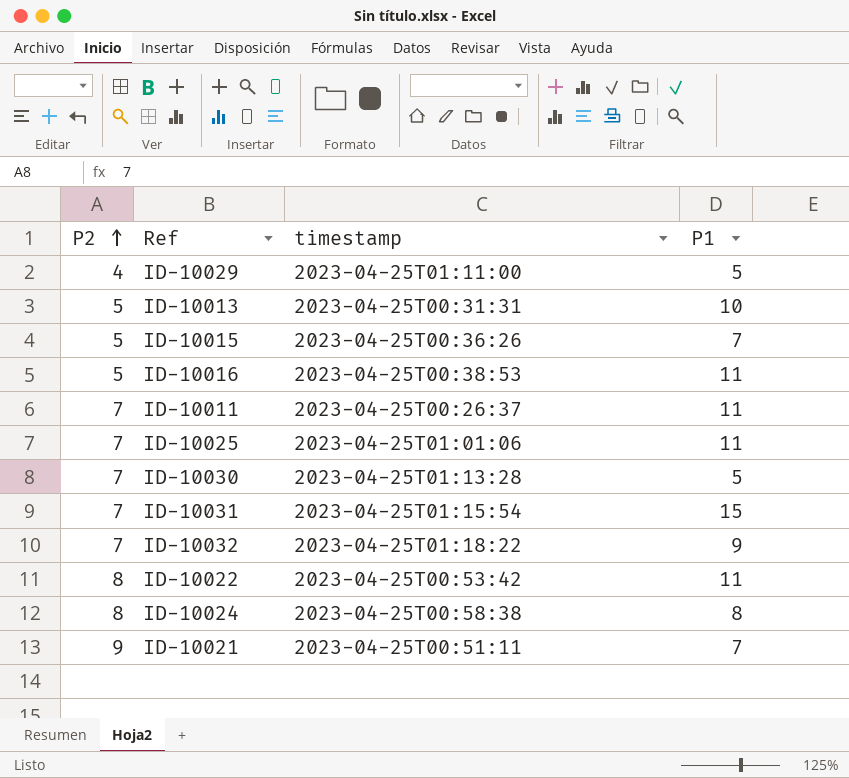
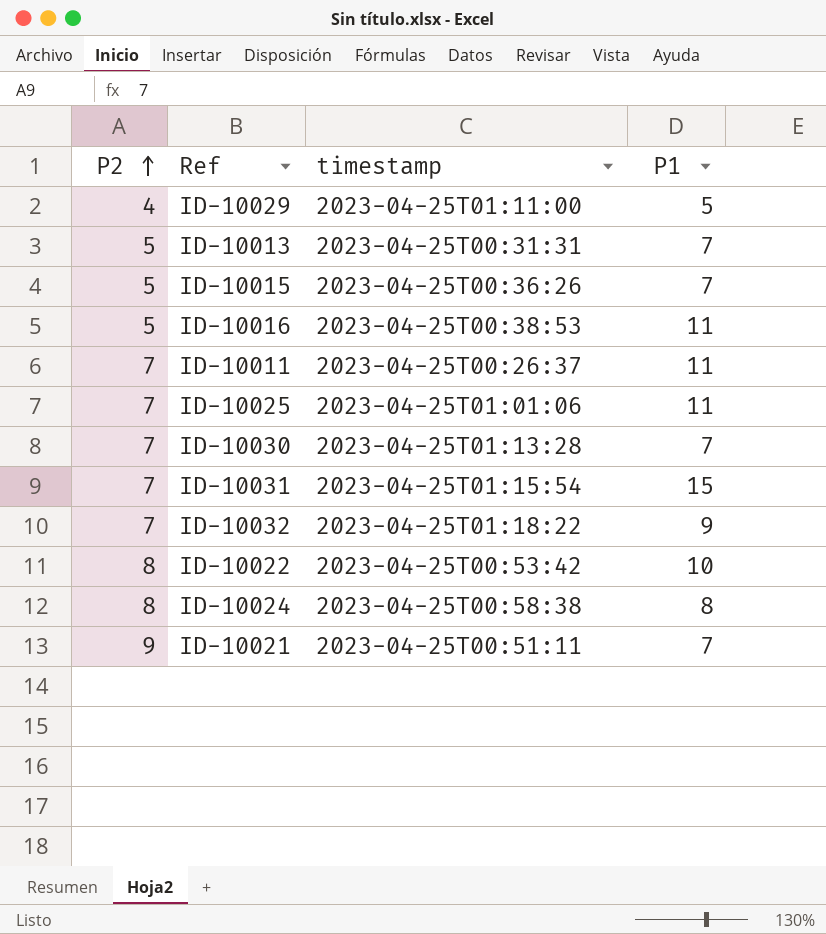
ID-10013 | P1: 10 -> 7
ID-10030 | P1: 5 -> 7
ID-10022 | P1: 11 -> 10

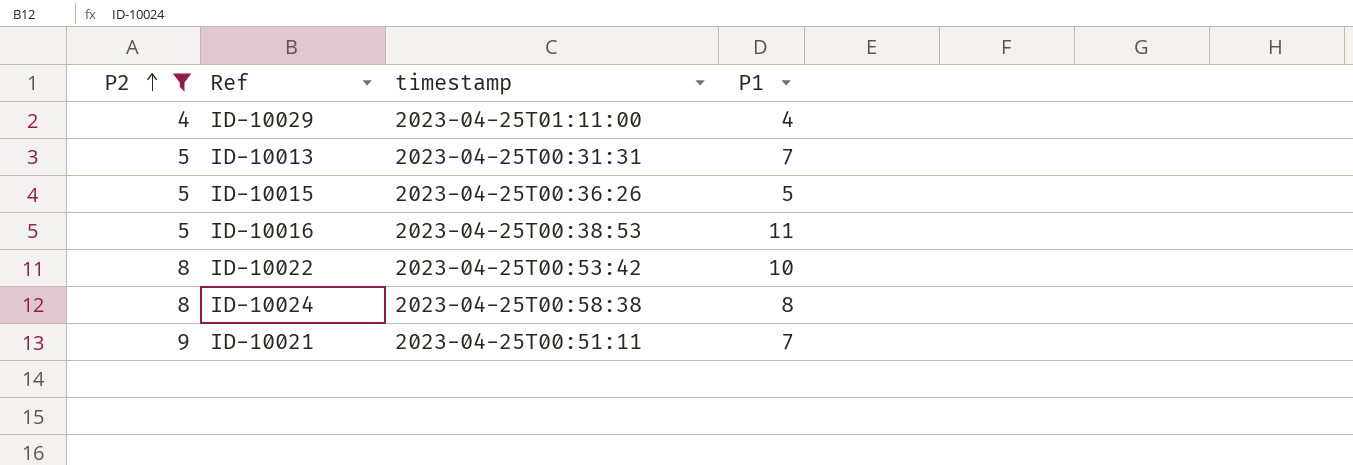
filter: none -> P2 != 7
ID-10029 | P1: 5 -> 4
ID-10015 | P1: 7 -> 5

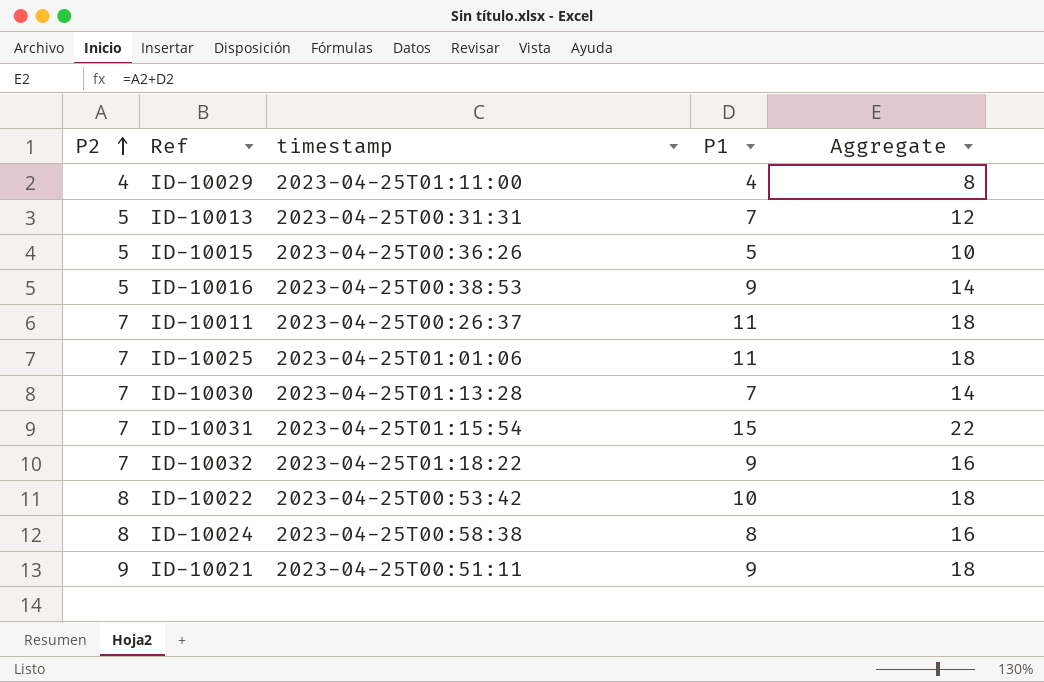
filter: P2 != 7 -> none
column Aggregate | formula: none -> [P2] + [P1]
ID-10016 | P1: 11 -> 9
ID-10021 | P1: 7 -> 9

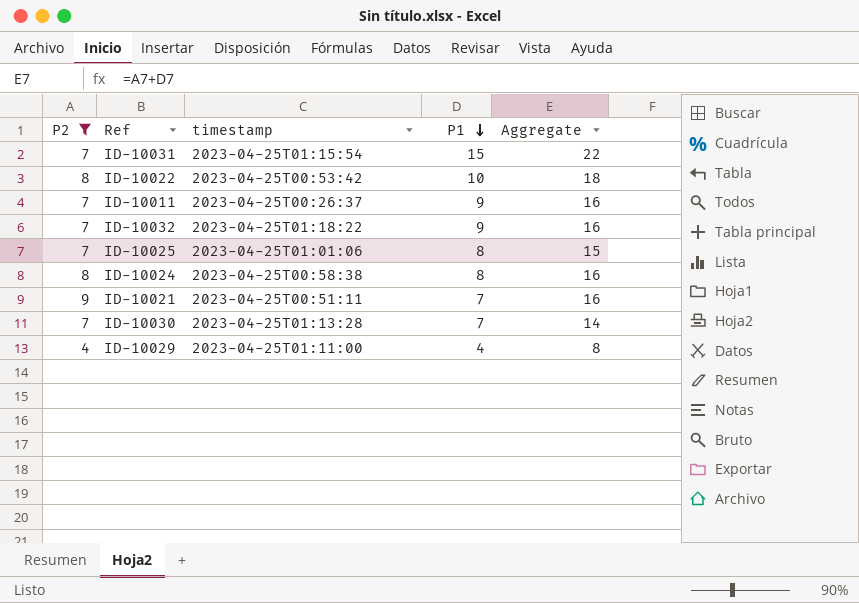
filter: none -> P2 != 5
row order: P2 ascending -> P1 descending
ID-10011 | P1: 11 -> 9
ID-10011 | Aggregate: 18 -> 16
ID-10025 | P1: 11 -> 8
ID-10025 | Aggregate: 18 -> 15
ID-10021 | P1: 9 -> 7
ID-10021 | Aggregate: 18 -> 16

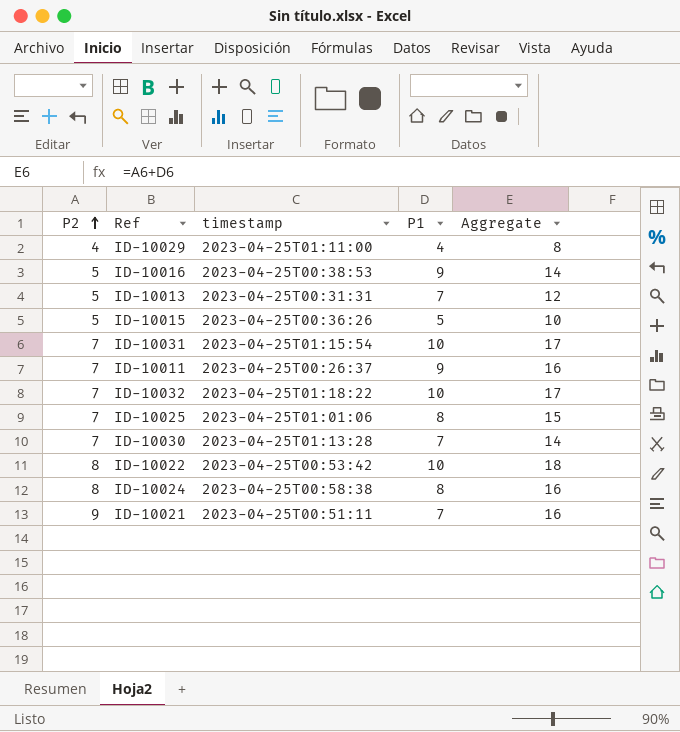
filter: P2 != 5 -> none
row order: P1 descending -> P2 ascending
ID-10031 | P1: 15 -> 10
ID-10031 | Aggregate: 22 -> 17
ID-10032 | P1: 9 -> 10
ID-10032 | Aggregate: 16 -> 17

